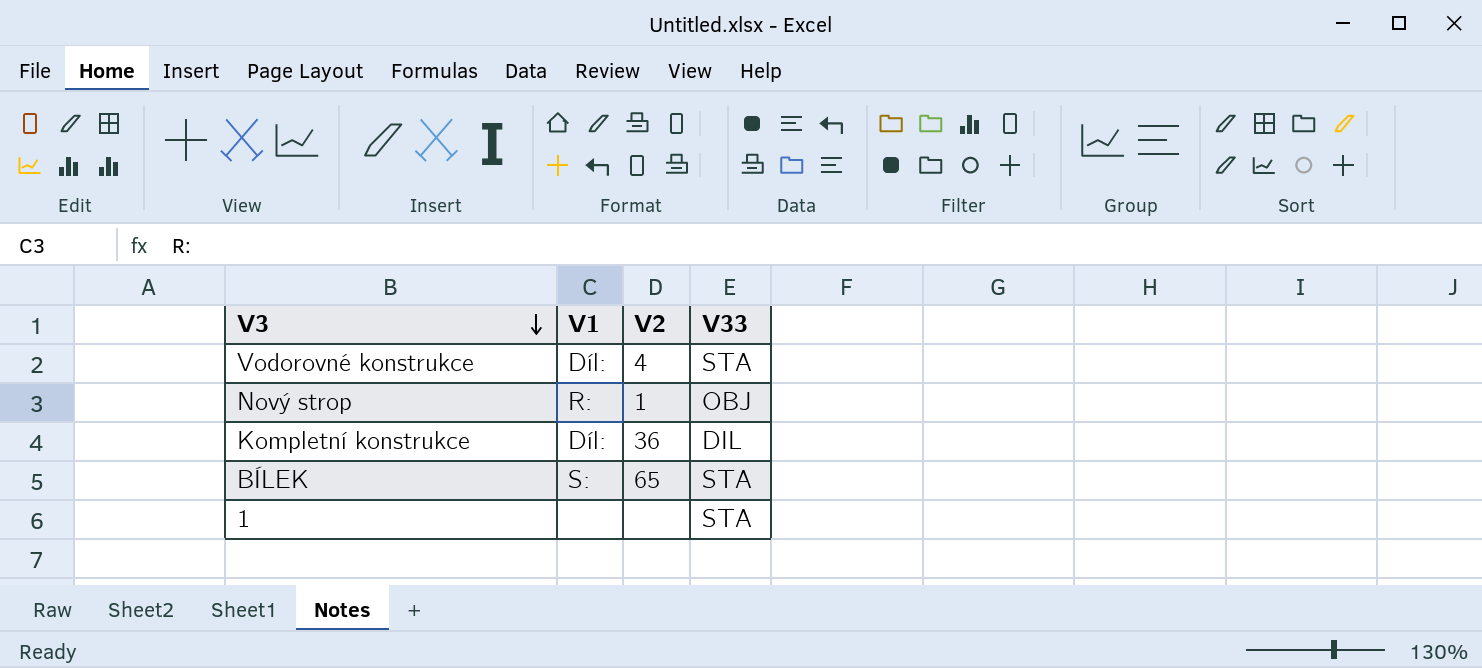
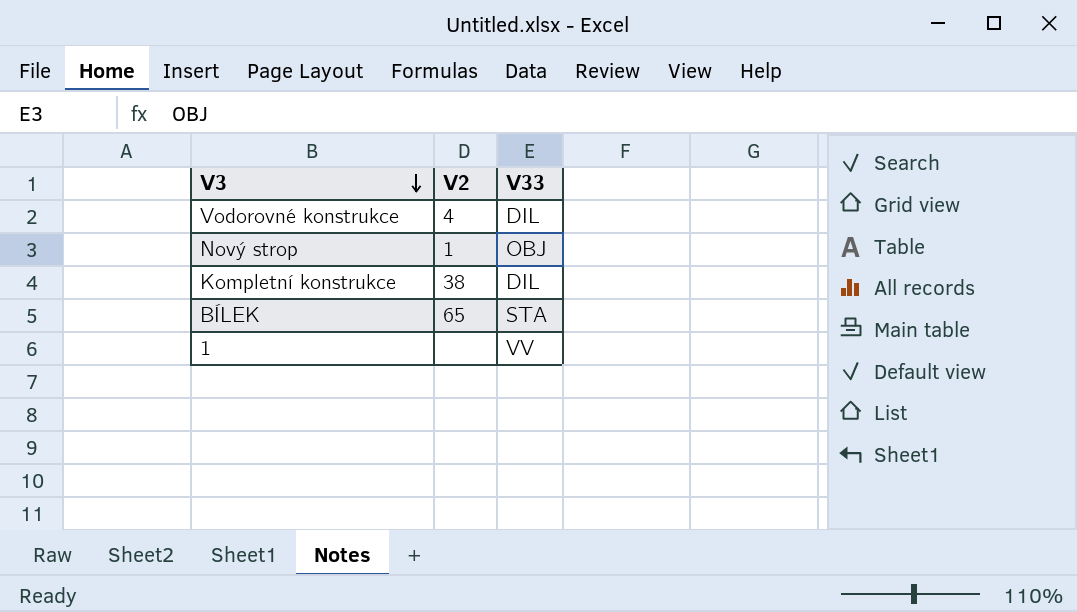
column V1 | position: 2 -> none
Vodorovné konstrukce | V33: STA -> DIL
Kompletní konstrukce | V2: 36 -> 38
1 | V33: STA -> VV

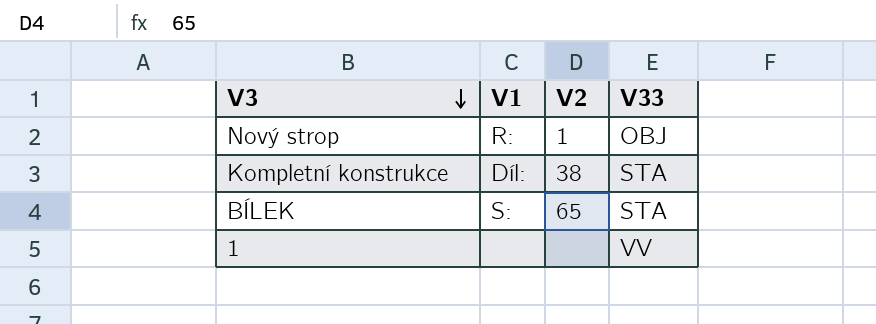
column V1 | position: none -> 2
row Vodorovné konstrukce: 4 | DIL -> none
Kompletní konstrukce | V33: DIL -> STA

